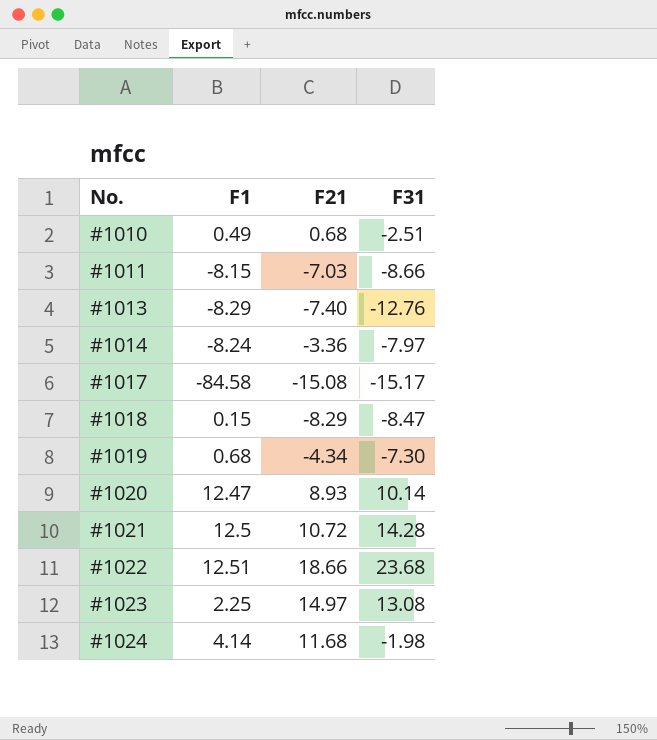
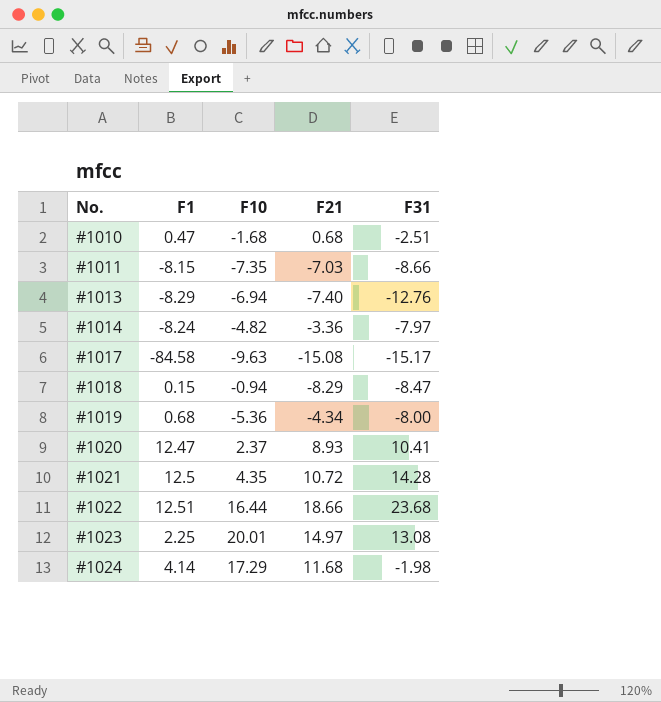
column F10 | position: none -> 3
#1010 | F1: 0.49 -> 0.47
#1019 | F31: -7.30 -> -8.00
#1020 | F31: 10.14 -> 10.41

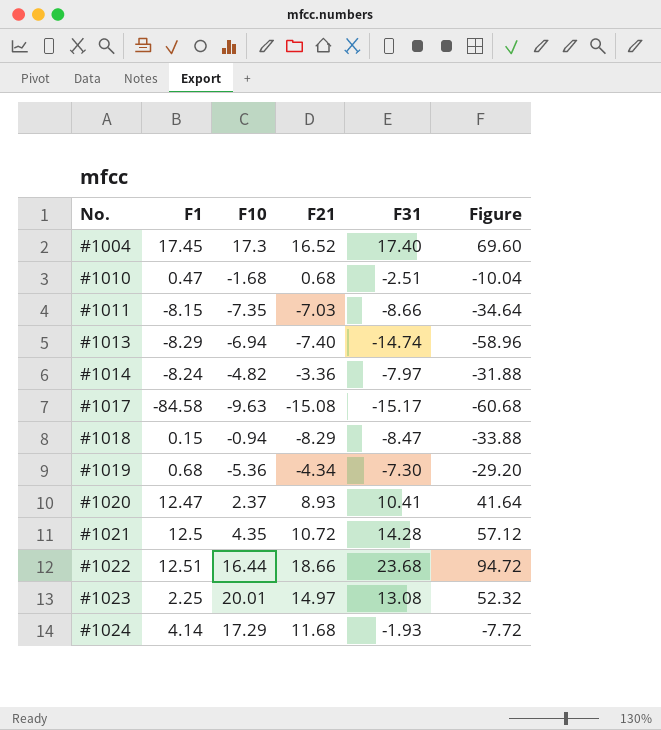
column Figure | formula: none -> [F31] * 4
row #1004: none -> 17.45 | 17.3 | 16.52 | 17.40 | 69.60
#1013 | F31: -12.76 -> -14.74
#1019 | F31: -8.00 -> -7.30
#1024 | F31: -1.98 -> -1.93

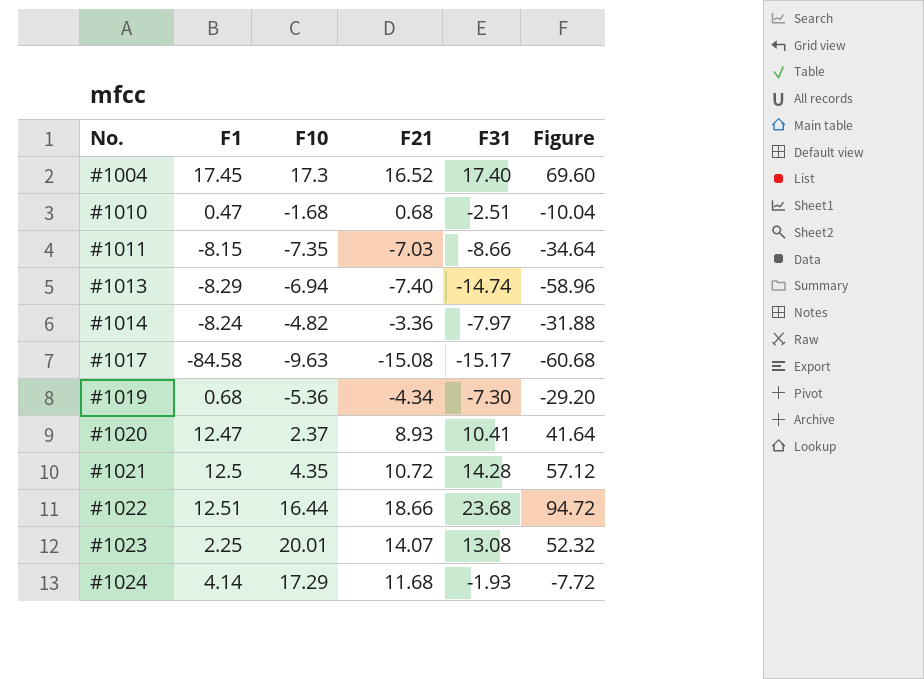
row #1018: 0.15 | -0.94 | -8.29 | -8.47 | -33.88 -> none
#1023 | F21: 14.97 -> 14.07

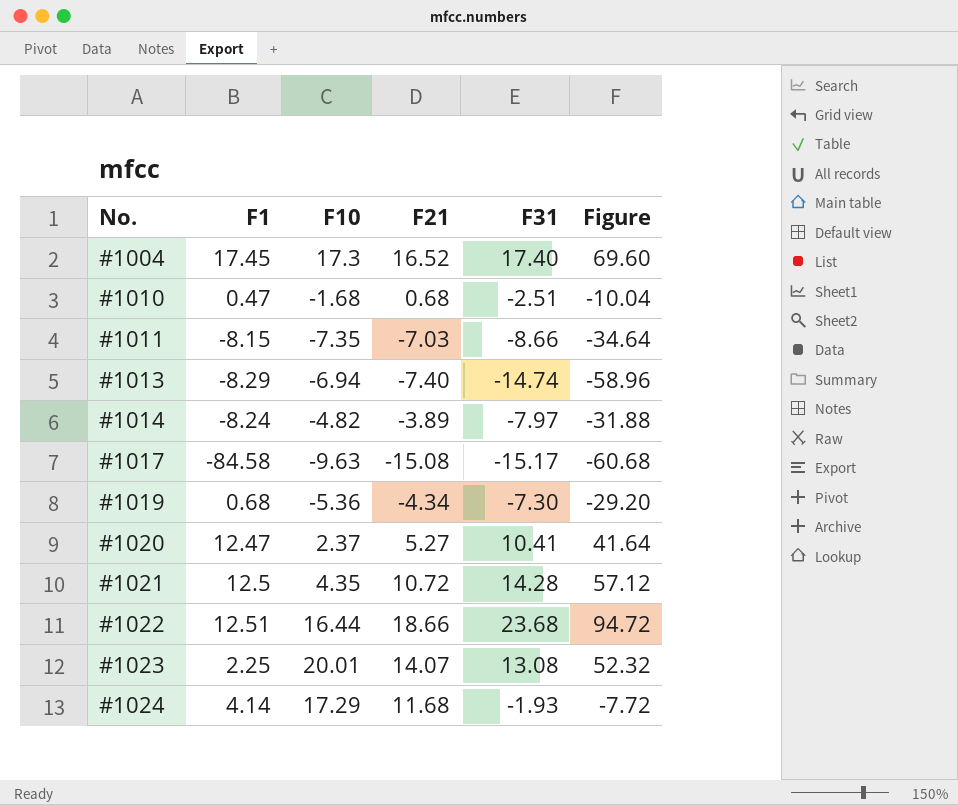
#1014 | F21: -3.36 -> -3.89
#1020 | F21: 8.93 -> 5.27

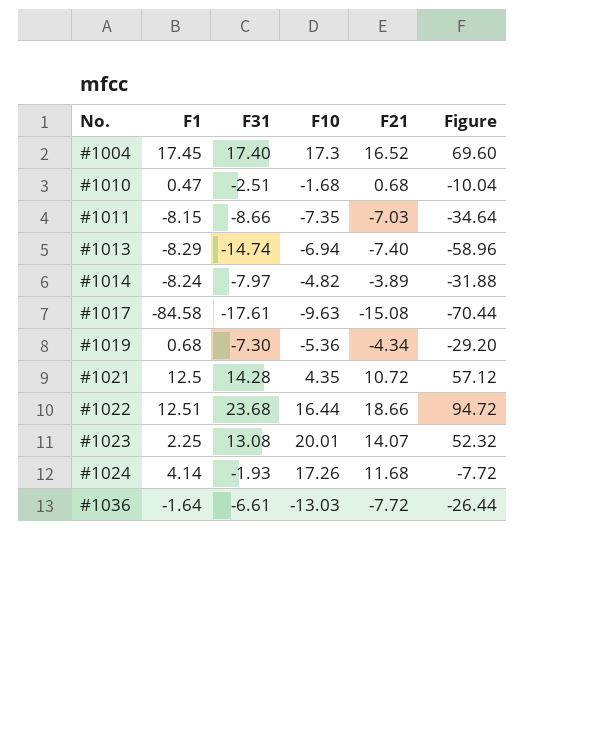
column F31 | position: 5 -> 3
row #1020: 12.47 | 2.37 | 5.27 | 10.41 | 41.64 -> none
#1017 | F31: -15.17 -> -17.61
#1017 | Figure: -60.68 -> -70.44
#1024 | F10: 17.29 -> 17.26
row #1036: none -> -1.64 | -6.61 | -13.03 | -7.72 | -26.44

